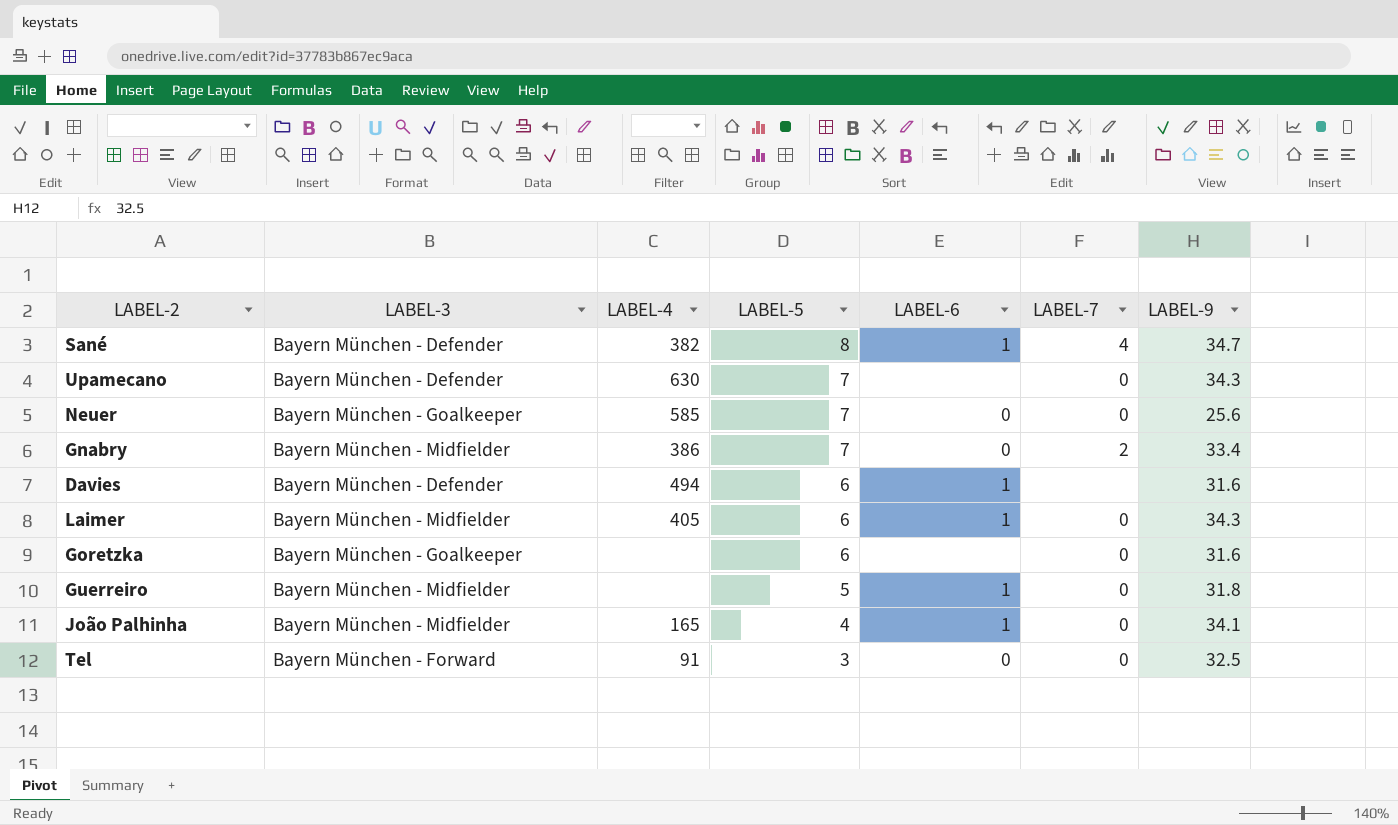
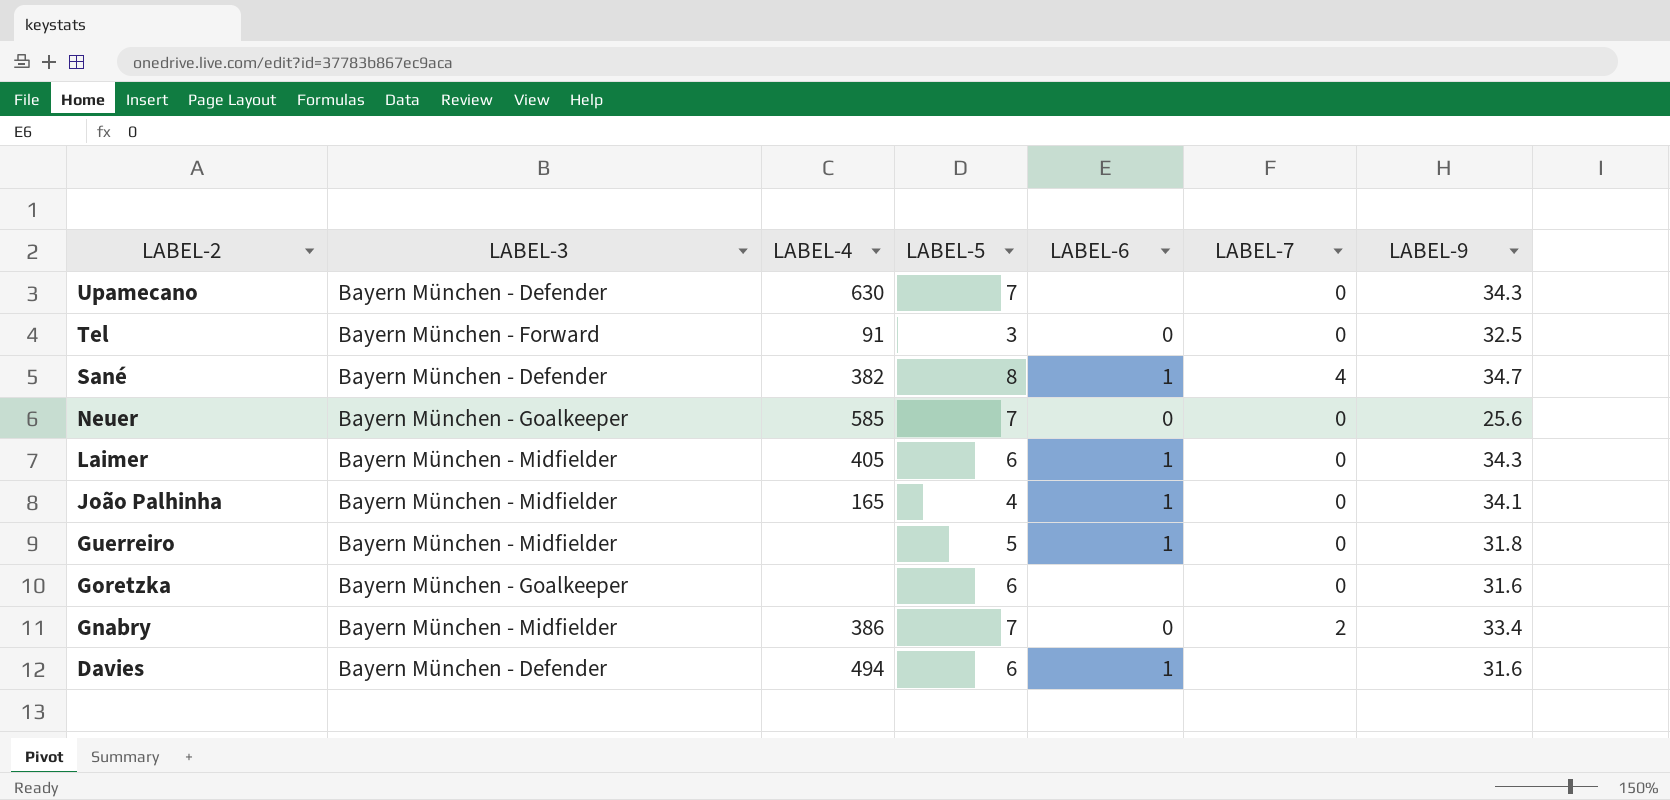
row order: LABEL-5 descending -> LABEL-2 descending

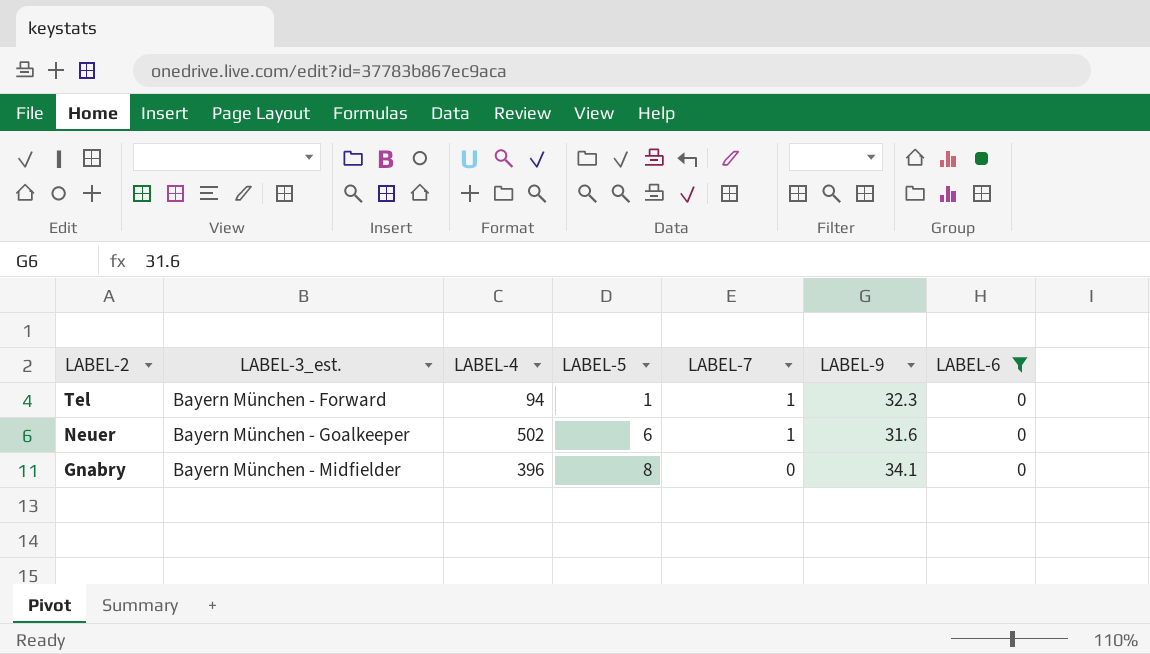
filter: none -> LABEL-6 = 0
column name: LABEL-3 -> LABEL-3_est.
column LABEL-6 | position: 5 -> 7
Tel | LABEL-4: 91 -> 94
Tel | LABEL-5: 3 -> 1
Tel | LABEL-7: 0 -> 1
Tel | LABEL-9: 32.5 -> 32.3
Neuer | LABEL-4: 585 -> 502
Neuer | LABEL-5: 7 -> 6
Neuer | LABEL-7: 0 -> 1
Neuer | LABEL-9: 25.6 -> 31.6
Gnabry | LABEL-4: 386 -> 396
Gnabry | LABEL-5: 7 -> 8
Gnabry | LABEL-7: 2 -> 0
Gnabry | LABEL-9: 33.4 -> 34.1

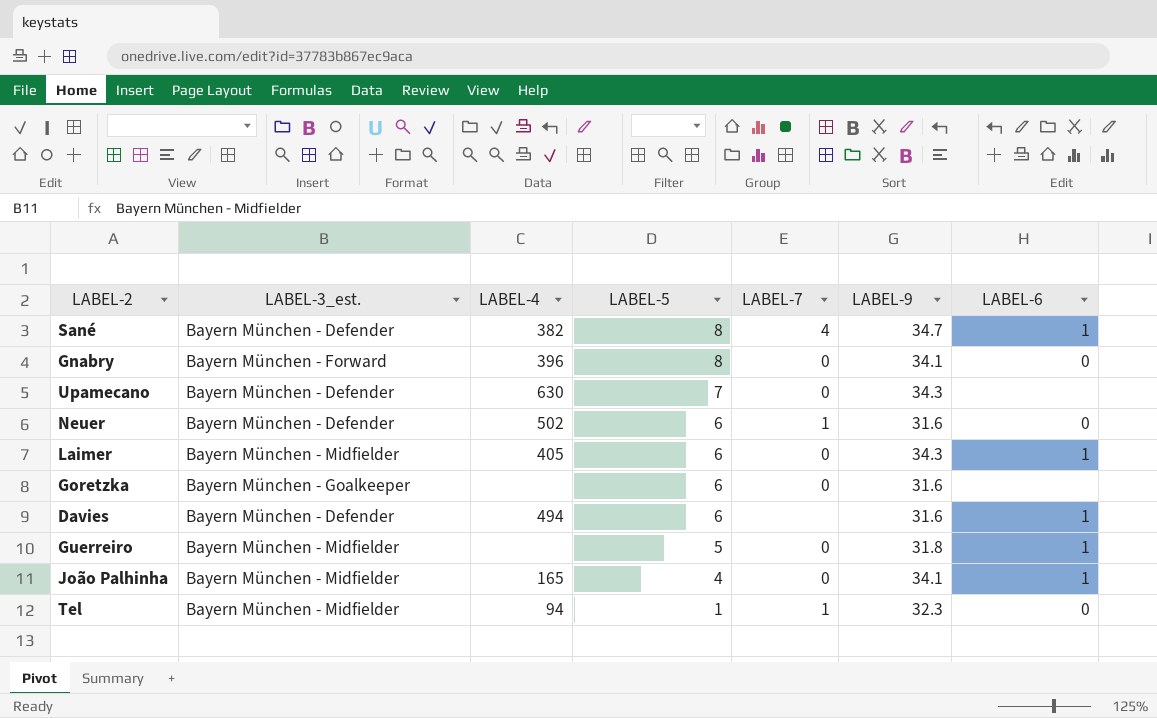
filter: LABEL-6 = 0 -> none
row order: LABEL-2 descending -> LABEL-5 descending
Gnabry | LABEL-3_est.: Bayern München - Midfielder -> Bayern München - Forward
Neuer | LABEL-3_est.: Bayern München - Goalkeeper -> Bayern München - Defender
Tel | LABEL-3_est.: Bayern München - Forward -> Bayern München - Midfielder

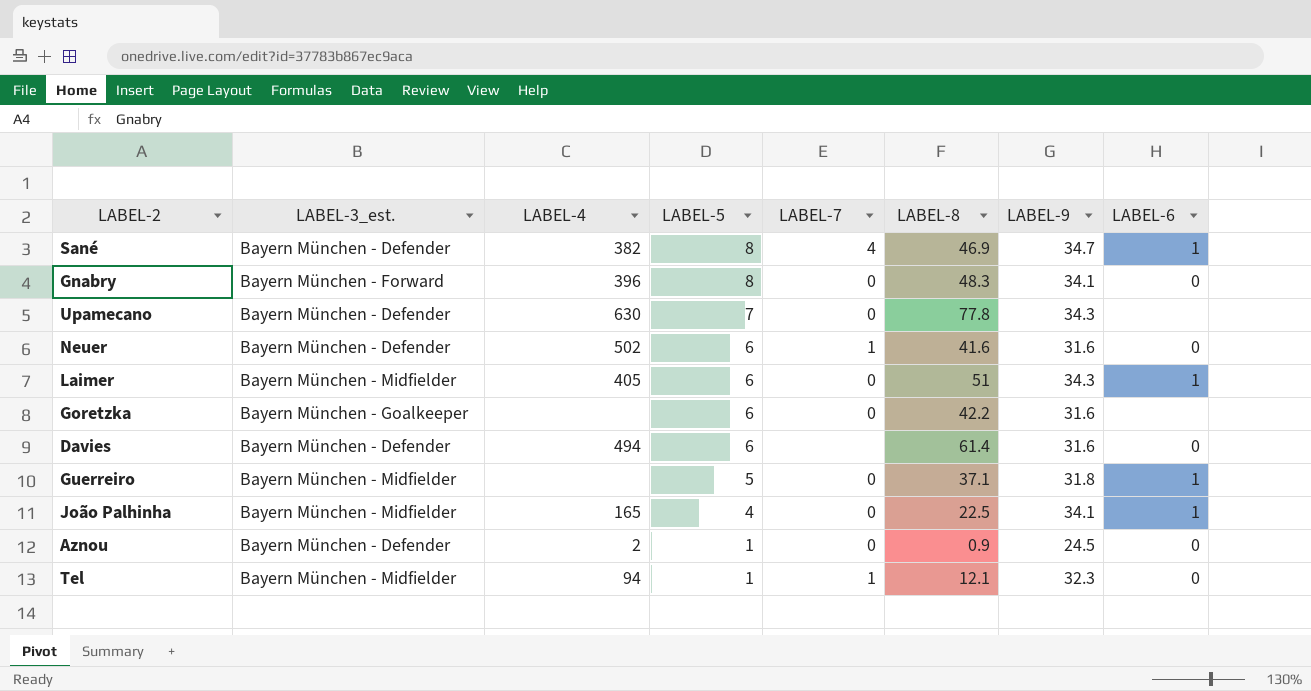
column LABEL-8 | position: none -> 6
Davies | LABEL-6: 1 -> 0
row Aznou: none -> Bayern München - Defender | 2 | 1 | 0 | 0.9 | 24.5 | 0

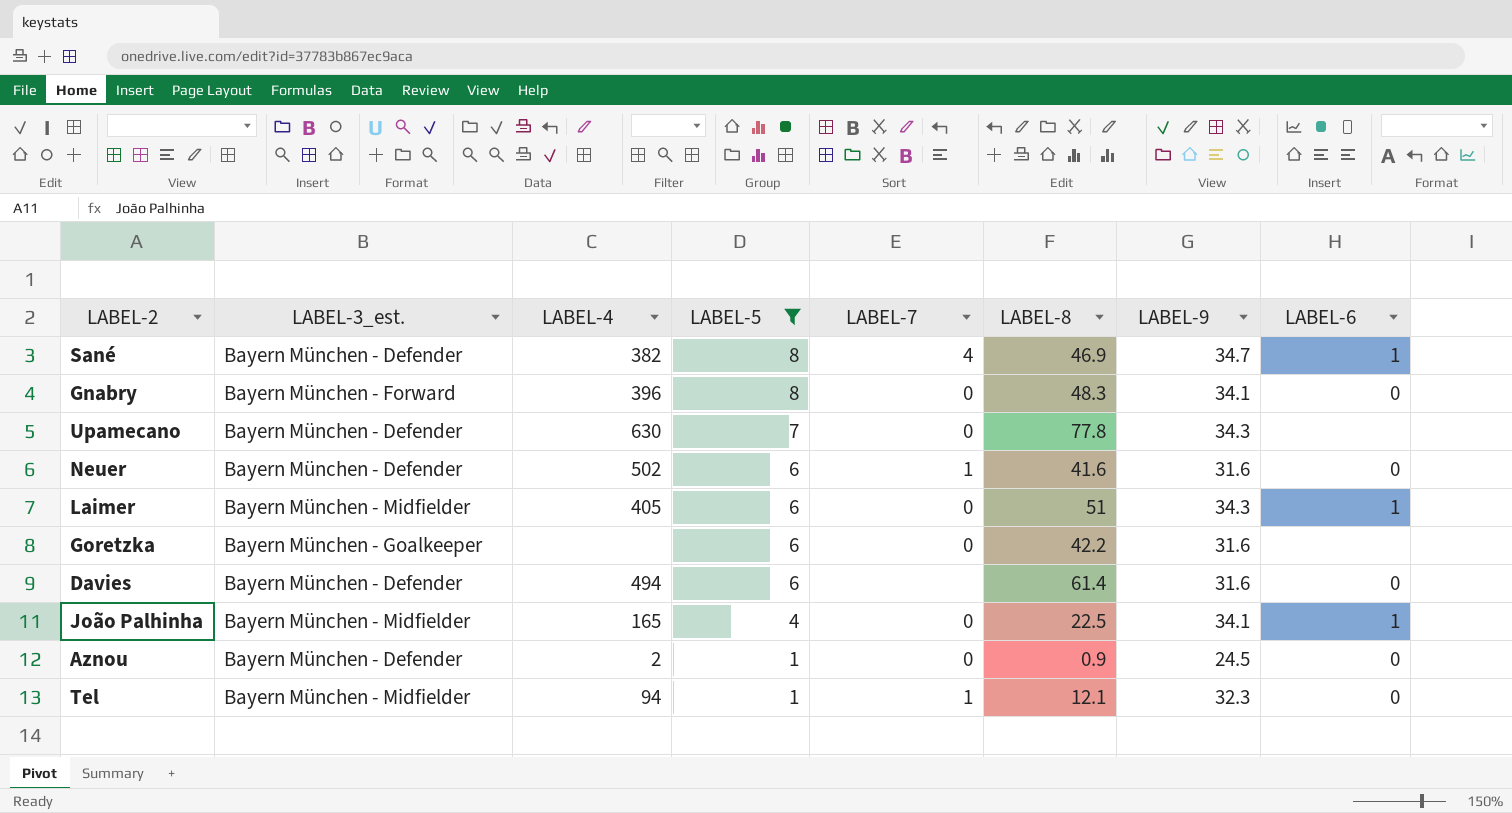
filter: none -> LABEL-5 != 5

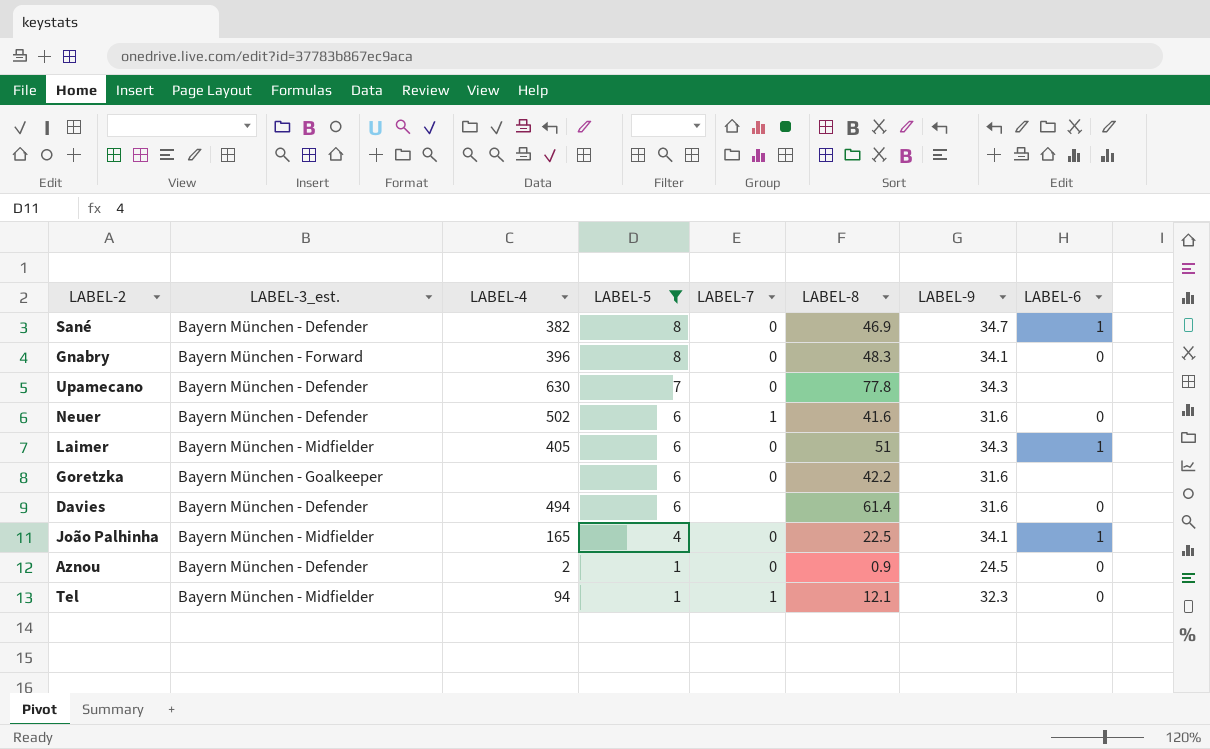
Sané | LABEL-7: 4 -> 0

